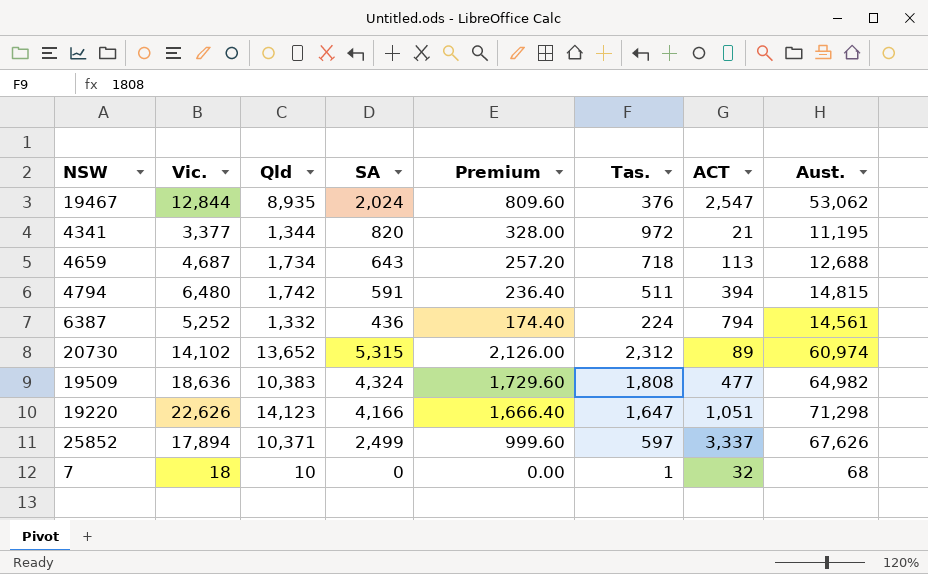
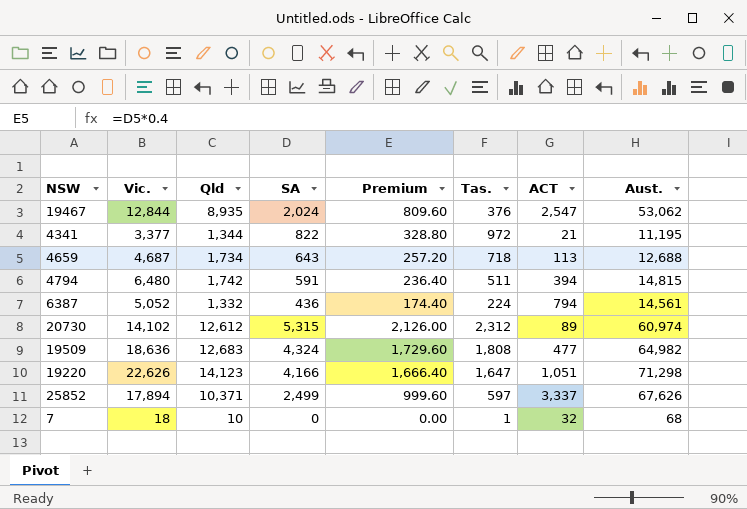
4341 | SA: 820 -> 822
4341 | Premium: 328.00 -> 328.80
6387 | Vic.: 5,252 -> 5,052
20730 | Qld: 13,652 -> 12,612
19509 | Qld: 10,383 -> 12,683

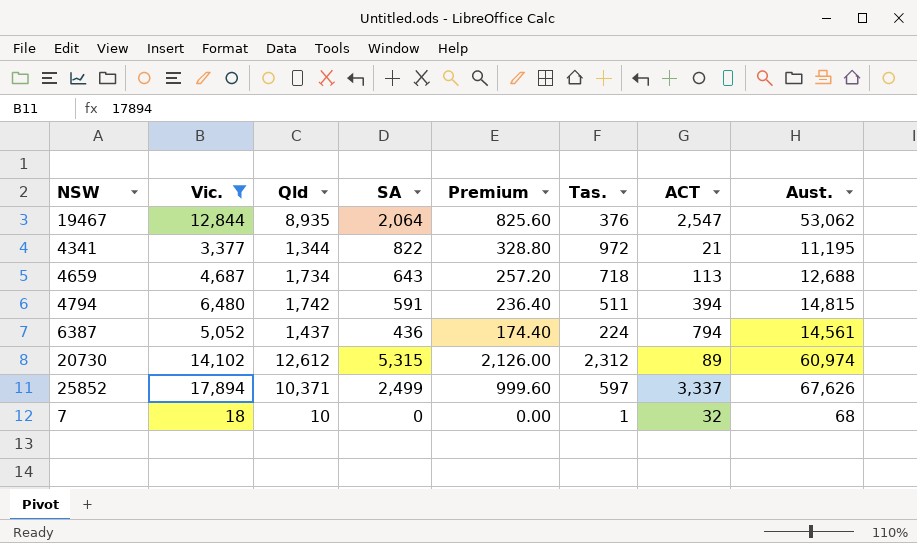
filter: none -> Vic. <= 17,894
19467 | SA: 2,024 -> 2,064
19467 | Premium: 809.60 -> 825.60
6387 | Qld: 1,332 -> 1,437

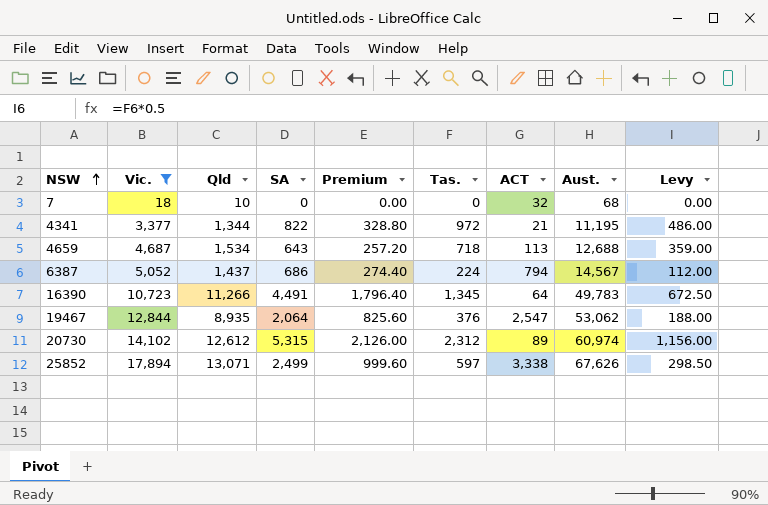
row order: none -> NSW ascending
column Levy | formula: none -> [Tas.] * 0.5
row 4794: 6,480 | 1,742 | 591 | 236.40 | 511 | 394 | 14,815 -> none
7 | Tas.: 1 -> 0
4659 | Qld: 1,734 -> 1,534
6387 | SA: 436 -> 686
6387 | Premium: 174.40 -> 274.40
6387 | Aust.: 14,561 -> 14,567
row 16390: none -> 10,723 | 11,266 | 4,491 | 1,796.40 | 1,345 | 64 | 49,783 | 672.50
25852 | Qld: 10,371 -> 13,071
25852 | ACT: 3,337 -> 3,338

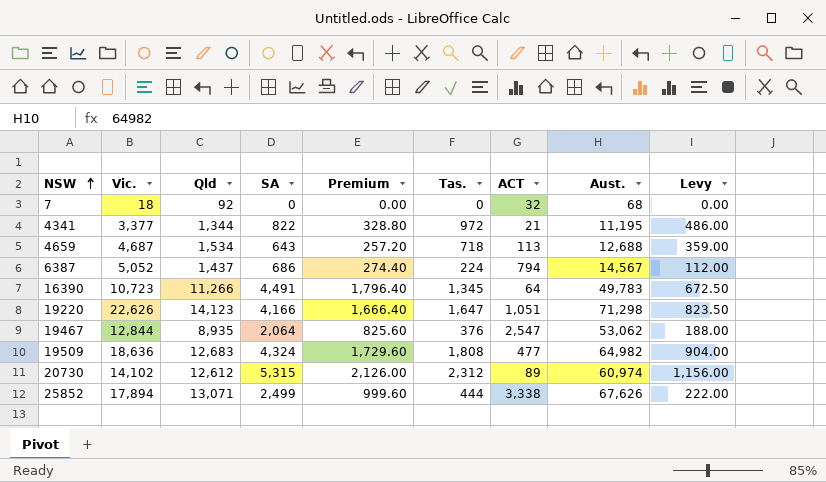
filter: Vic. <= 17,894 -> none
7 | Qld: 10 -> 92
25852 | Tas.: 597 -> 444
25852 | Levy: 298.50 -> 222.00

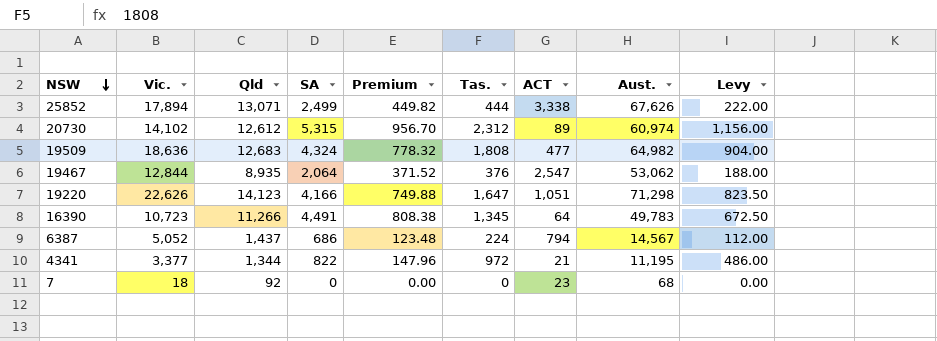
row order: NSW ascending -> NSW descending
column Premium | formula: [SA] * 0.4 -> [SA] * 0.18
row 4659: 4,687 | 1,534 | 643 | 257.20 | 718 | 113 | 12,688 | 359.00 -> none
7 | ACT: 32 -> 23

